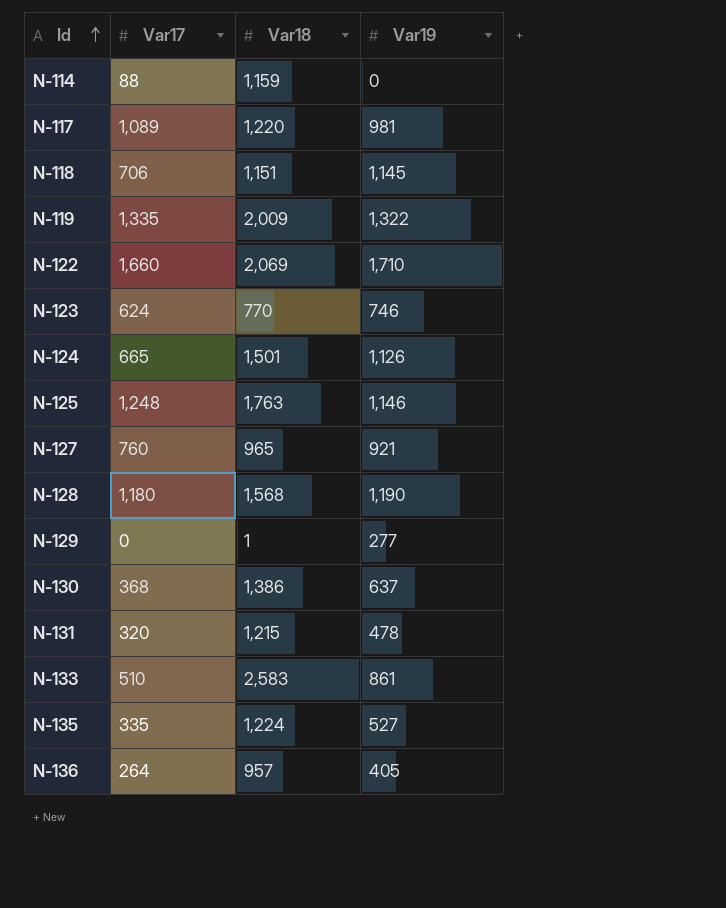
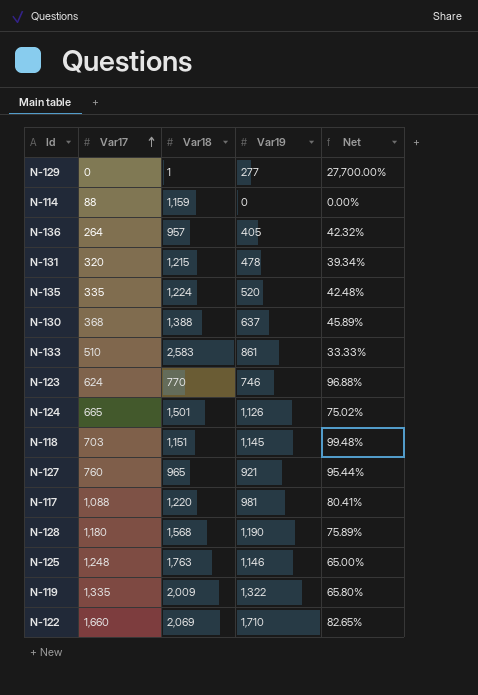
row order: Id ascending -> Var17 ascending
column Net | formula: none -> [Var19] / [Var18]
N-135 | Var19: 527 -> 520
N-130 | Var18: 1,386 -> 1,388
N-118 | Var17: 706 -> 703
N-117 | Var17: 1,089 -> 1,088

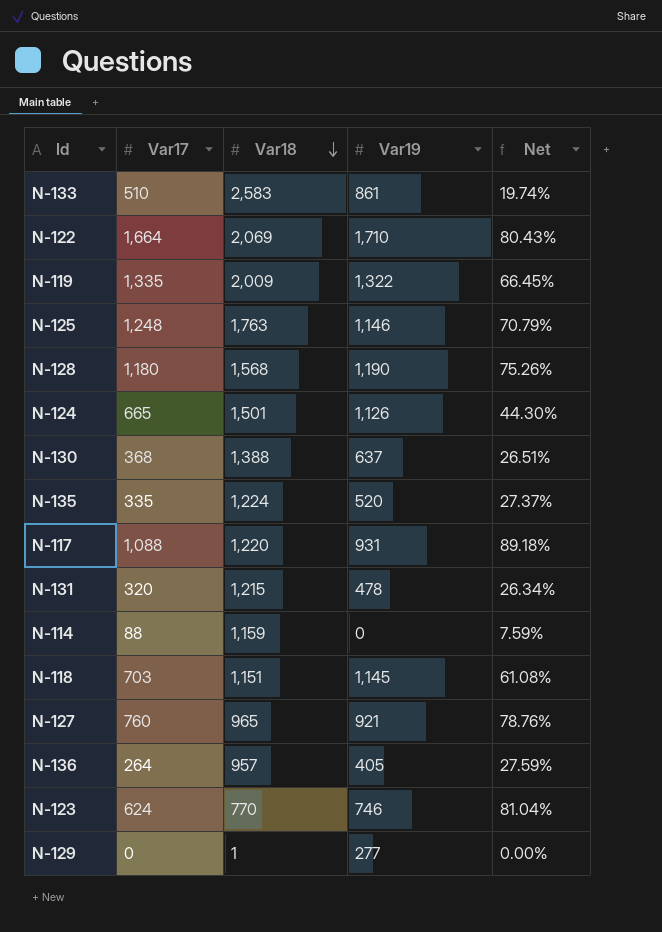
row order: Var17 ascending -> Var18 descending
column Net | formula: [Var19] / [Var18] -> [Var17] / [Var18]
N-122 | Var17: 1,660 -> 1,664
N-117 | Var19: 981 -> 931

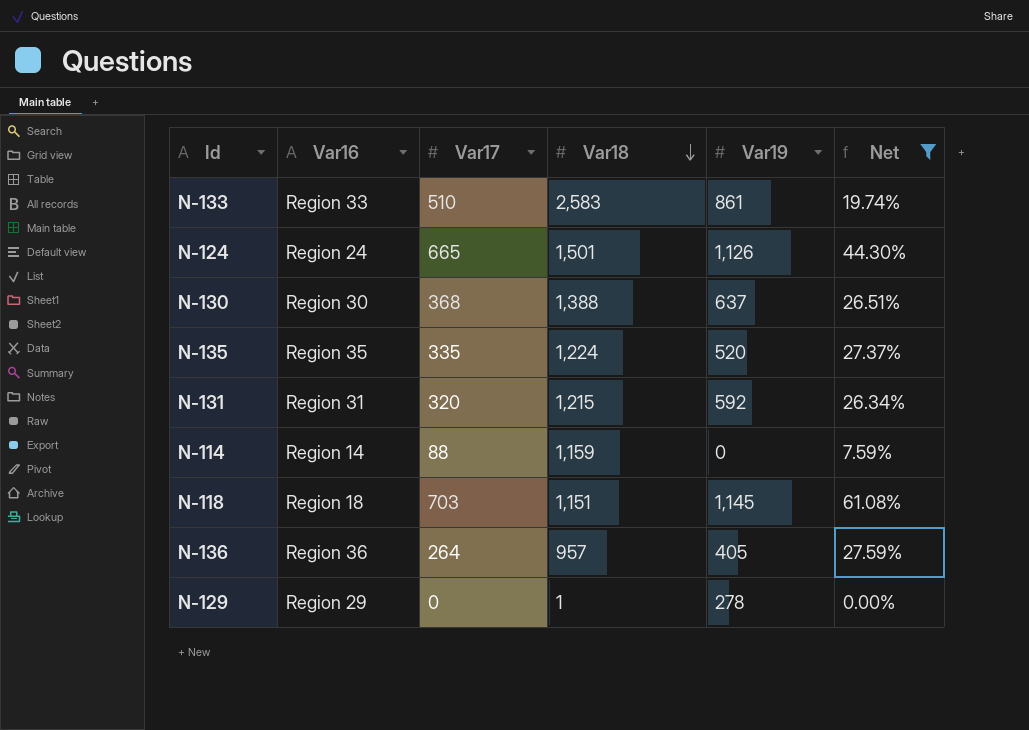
filter: none -> Net <= 61.08%
column Var16 | position: none -> 2
N-131 | Var19: 478 -> 592
N-129 | Var19: 277 -> 278

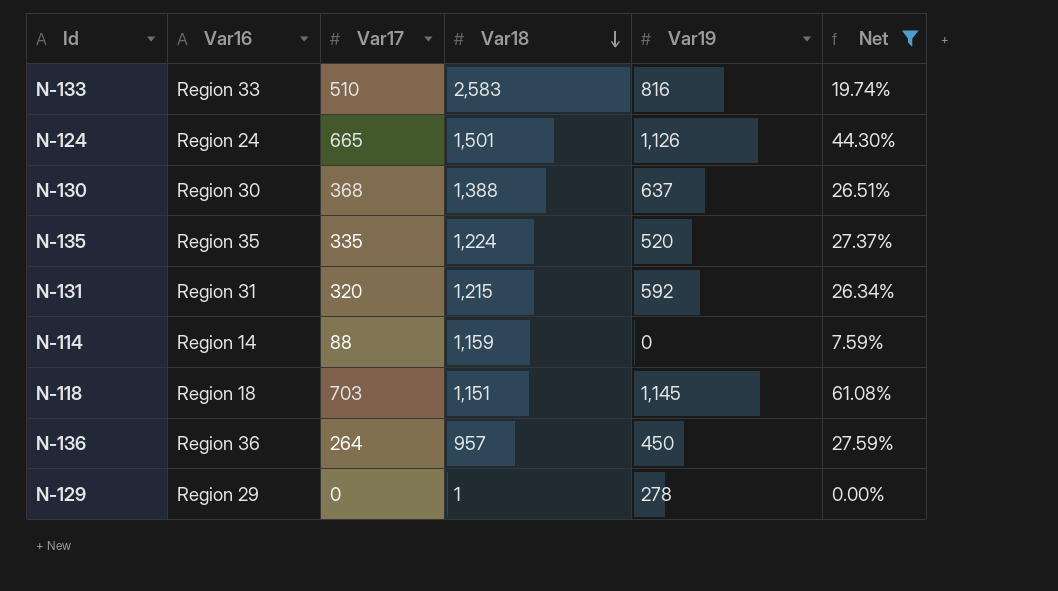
N-133 | Var19: 861 -> 816
N-136 | Var19: 405 -> 450

